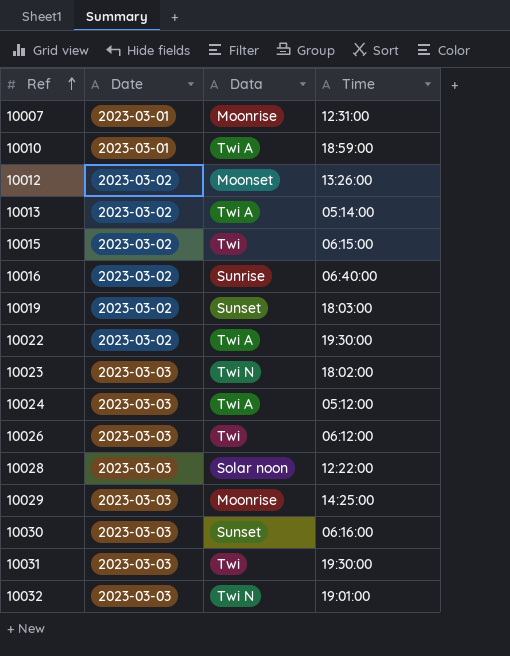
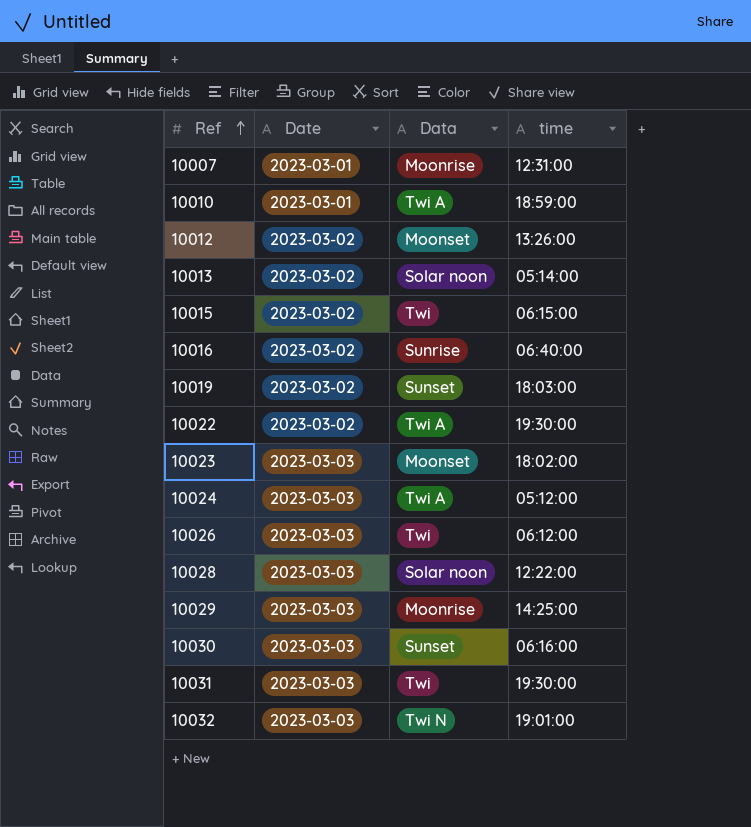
column name: Time -> time
10013 | Data: Twi A -> Solar noon
10023 | Data: Twi N -> Moonset

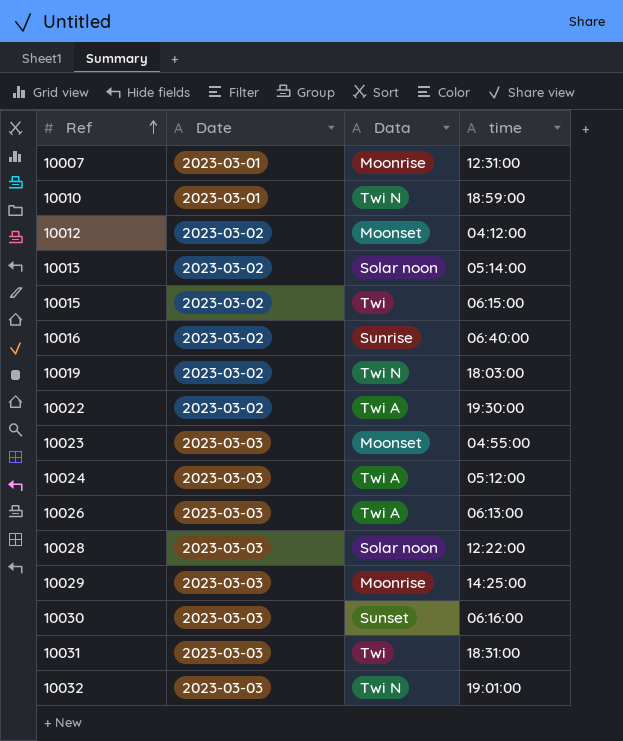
10010 | Data: Twi A -> Twi N
10012 | time: 13:26:00 -> 04:12:00
10019 | Data: Sunset -> Twi N
10023 | time: 18:02:00 -> 04:55:00
10026 | Data: Twi -> Twi A
10026 | time: 06:12:00 -> 06:13:00
10031 | time: 19:30:00 -> 18:31:00

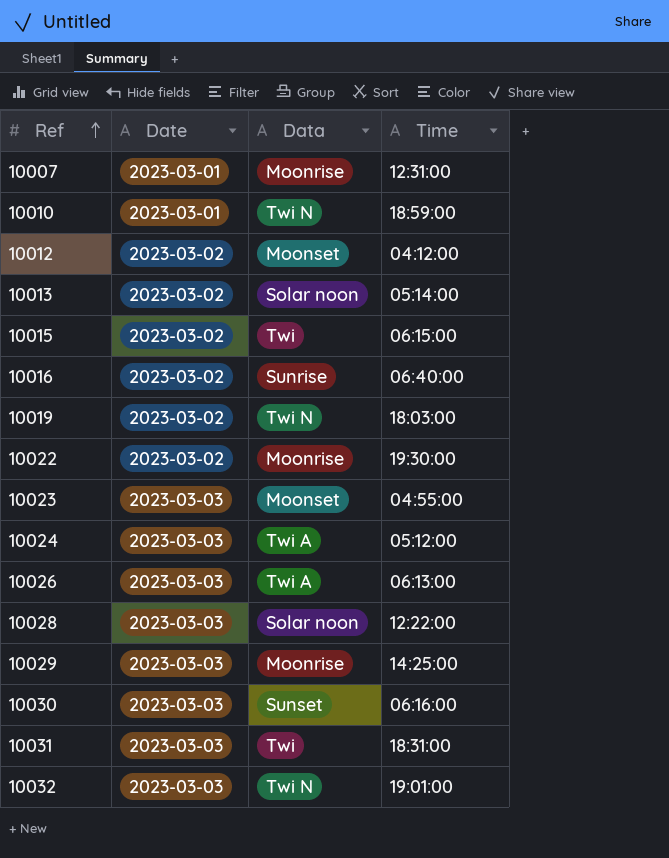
column name: time -> Time
10022 | Data: Twi A -> Moonrise

